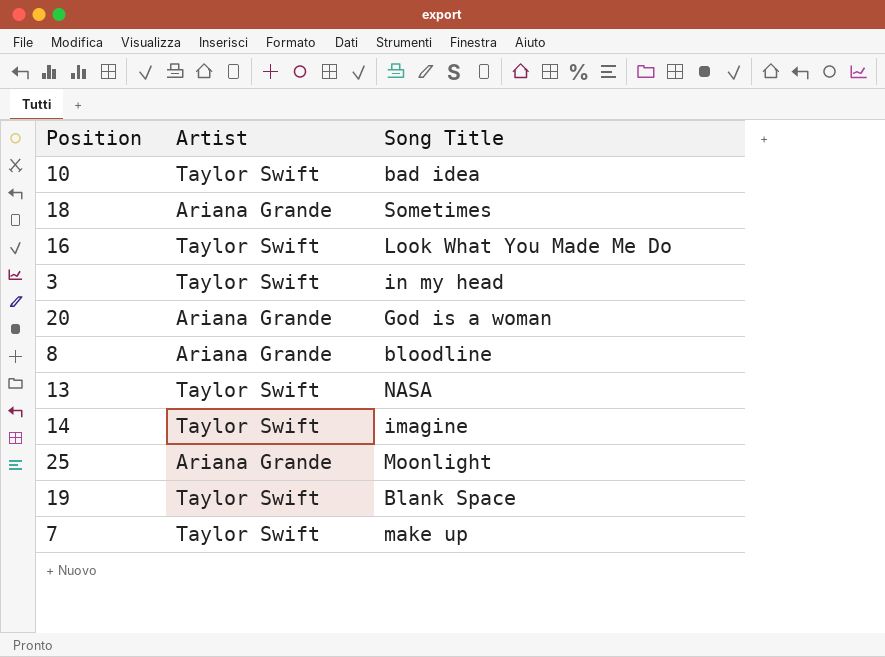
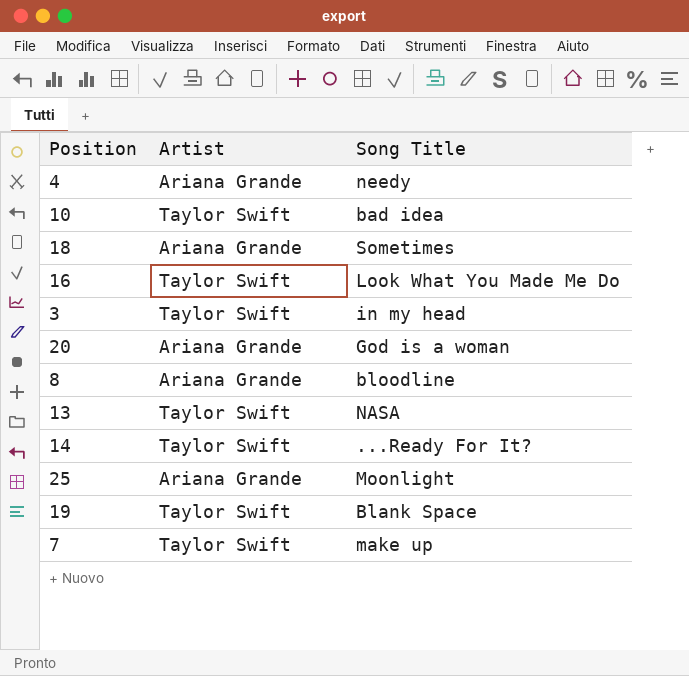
row 4: none -> Ariana Grande | needy
14 | Song Title: imagine -> ...Ready For It?

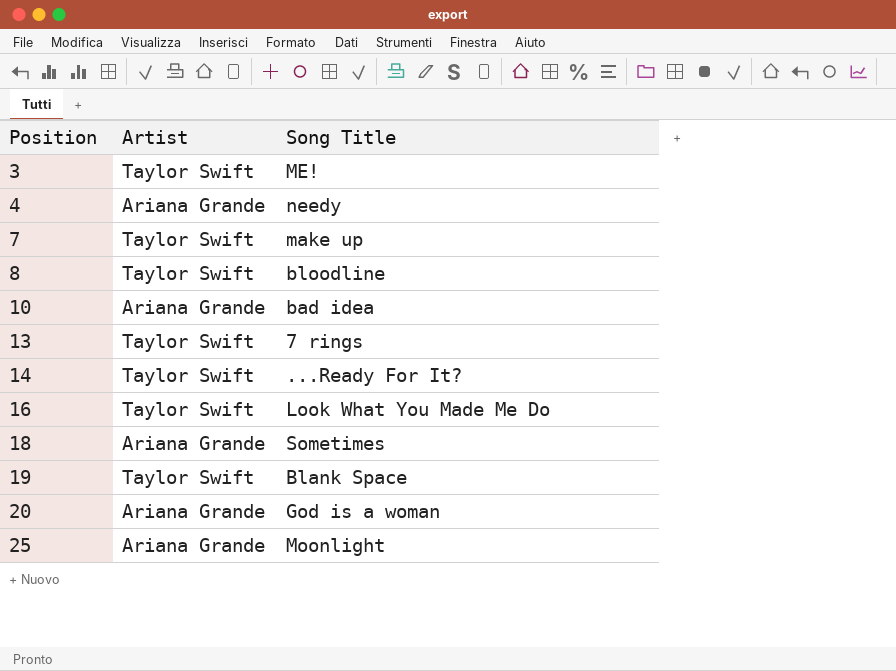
row order: none -> Position ascending
3 | Song Title: in my head -> ME!
8 | Artist: Ariana Grande -> Taylor Swift
10 | Artist: Taylor Swift -> Ariana Grande
13 | Song Title: NASA -> 7 rings

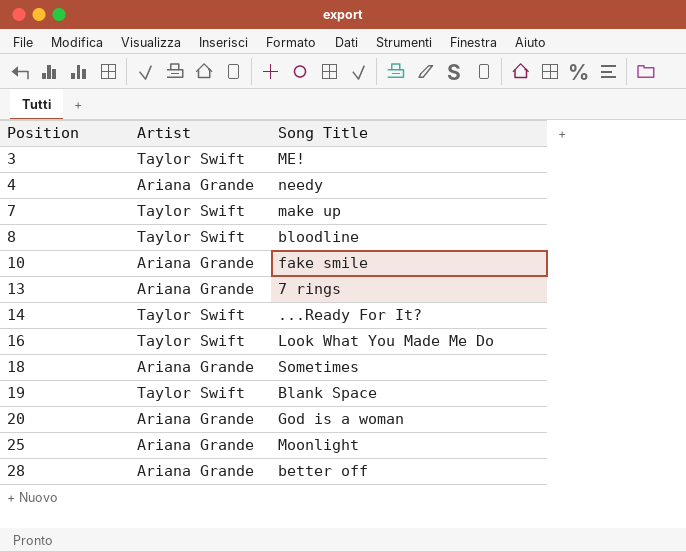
10 | Song Title: bad idea -> fake smile
13 | Artist: Taylor Swift -> Ariana Grande
row 28: none -> Ariana Grande | better off

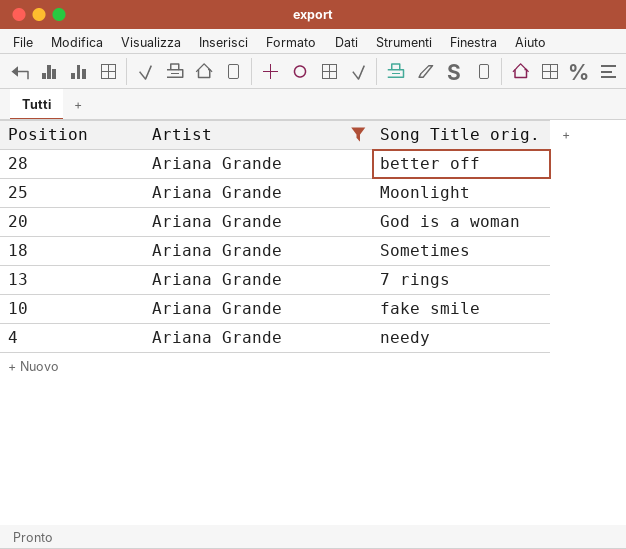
filter: none -> Artist = Ariana Grande
row order: Position ascending -> Position descending
column name: Song Title -> Song Title orig.

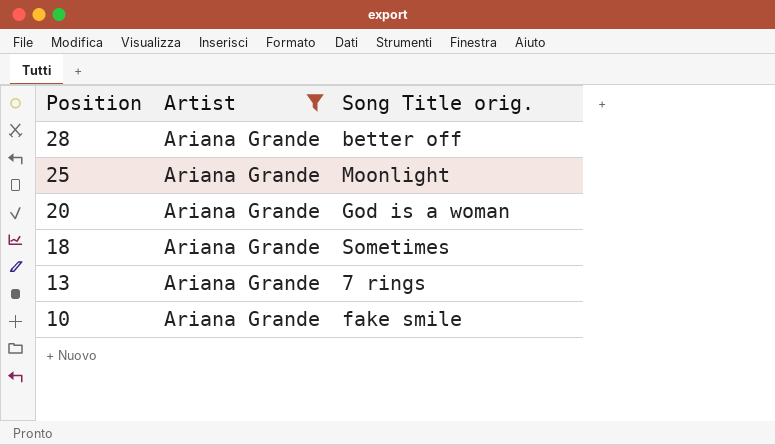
row 4: Ariana Grande | needy -> none

